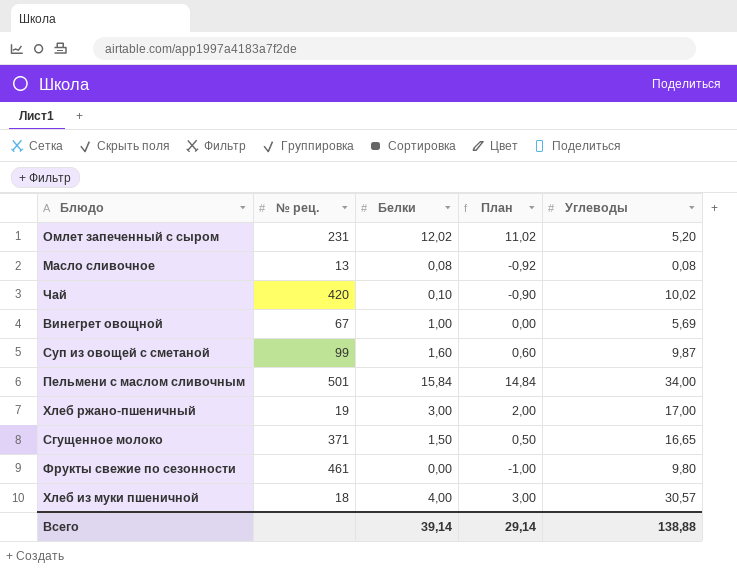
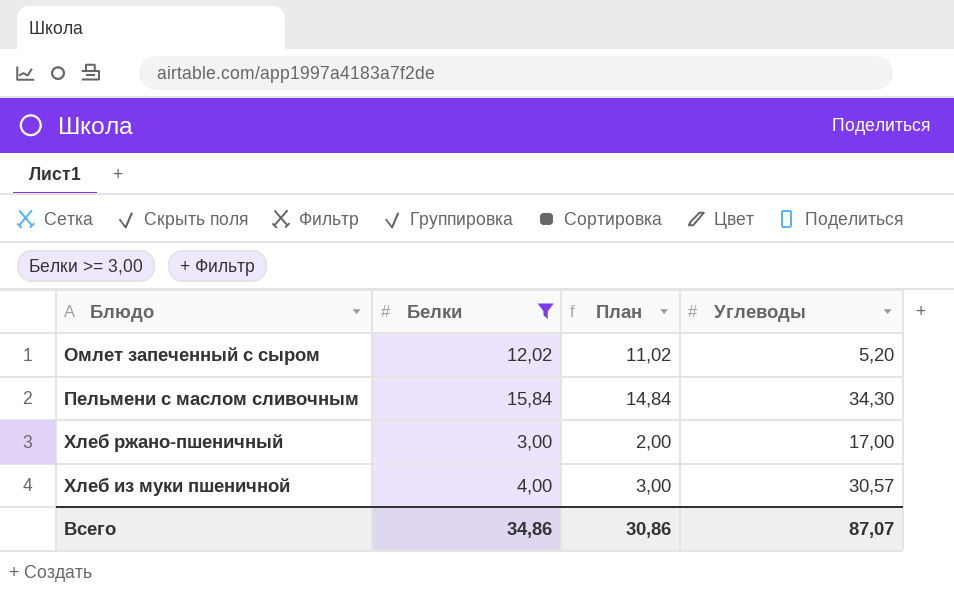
filter: none -> Белки >= 3,00
column № рец. | position: 2 -> none
Пельмени с маслом сливочным | Углеводы: 34,00 -> 34,30
Всего | Белки: 39,14 -> 34,86
Всего | План: 29,14 -> 30,86
Всего | Углеводы: 138,88 -> 87,07

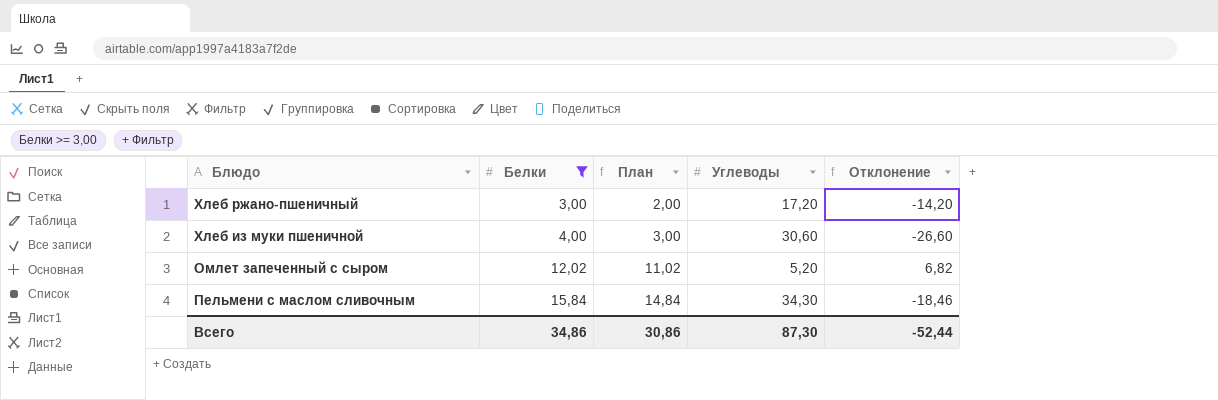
row order: none -> Белки ascending
column Отклонение | formula: none -> [Белки] - [Углеводы]
Хлеб ржано-пшеничный | Углеводы: 17,00 -> 17,20
Хлеб из муки пшеничной | Углеводы: 30,57 -> 30,60
Всего | Углеводы: 87,07 -> 87,30

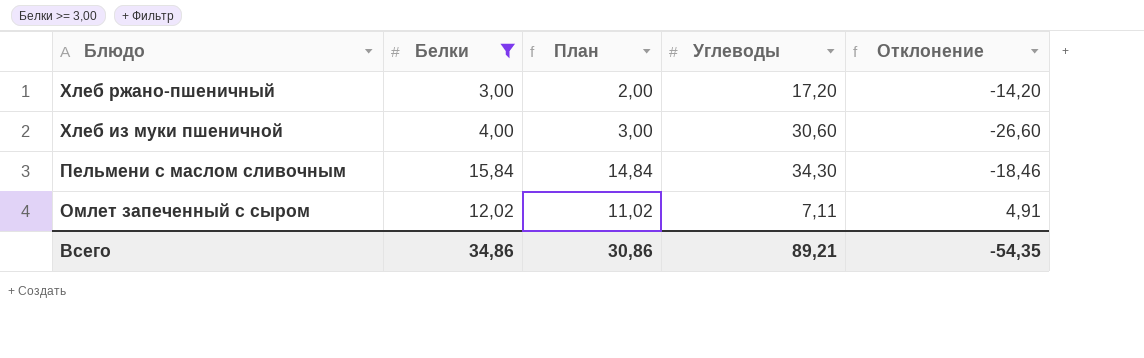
row order: Белки ascending -> Блюдо descending
Омлет запеченный с сыром | Углеводы: 5,20 -> 7,11
Омлет запеченный с сыром | Отклонение: 6,82 -> 4,91
Всего | Углеводы: 87,30 -> 89,21
Всего | Отклонение: -52,44 -> -54,35

